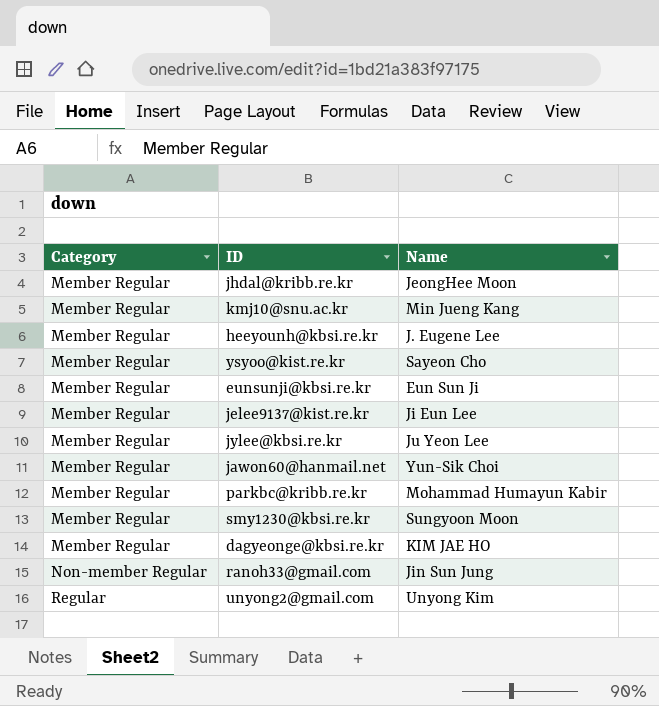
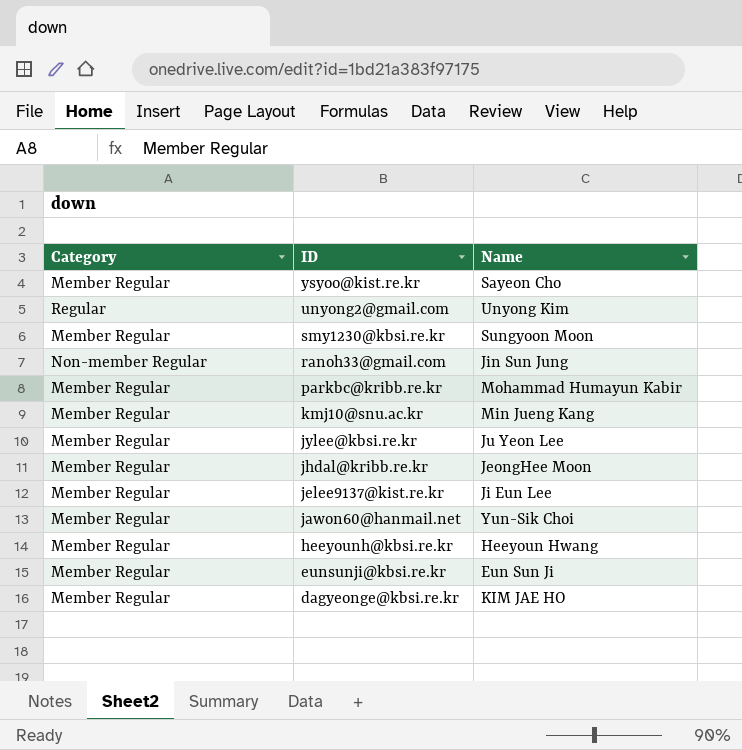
row order: Category ascending -> ID descending
heeyounh@kbsi.re.kr | Name: J. Eugene Lee -> Heeyoun Hwang

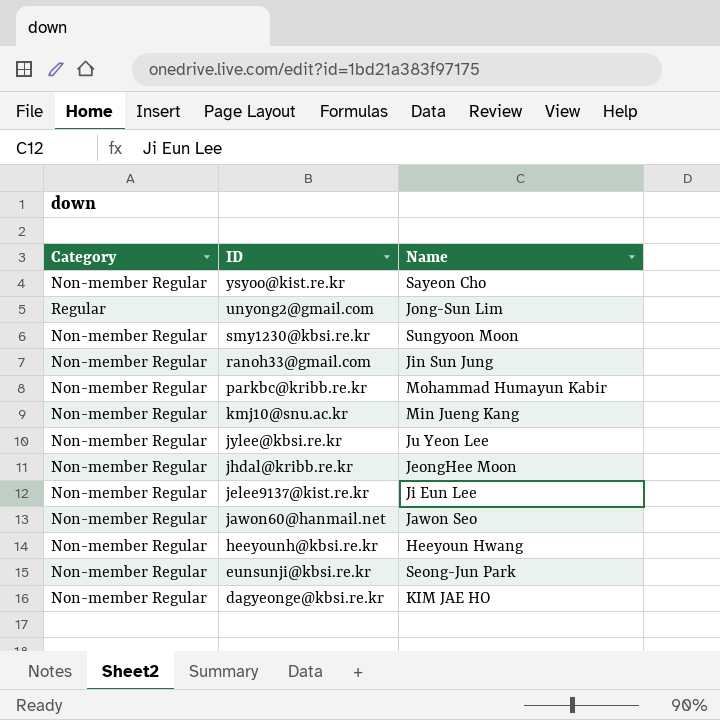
ysyoo@kist.re.kr | Category: Member Regular -> Non-member Regular
unyong2@gmail.com | Name: Unyong Kim -> Jong-Sun Lim
smy1230@kbsi.re.kr | Category: Member Regular -> Non-member Regular
parkbc@kribb.re.kr | Category: Member Regular -> Non-member Regular
kmj10@snu.ac.kr | Category: Member Regular -> Non-member Regular
jylee@kbsi.re.kr | Category: Member Regular -> Non-member Regular
jhdal@kribb.re.kr | Category: Member Regular -> Non-member Regular
jelee9137@kist.re.kr | Category: Member Regular -> Non-member Regular
jawon60@hanmail.net | Category: Member Regular -> Non-member Regular
jawon60@hanmail.net | Name: Yun-Sik Choi -> Jawon Seo
heeyounh@kbsi.re.kr | Category: Member Regular -> Non-member Regular
eunsunji@kbsi.re.kr | Category: Member Regular -> Non-member Regular
eunsunji@kbsi.re.kr | Name: Eun Sun Ji -> Seong-Jun Park
dagyeonge@kbsi.re.kr | Category: Member Regular -> Non-member Regular

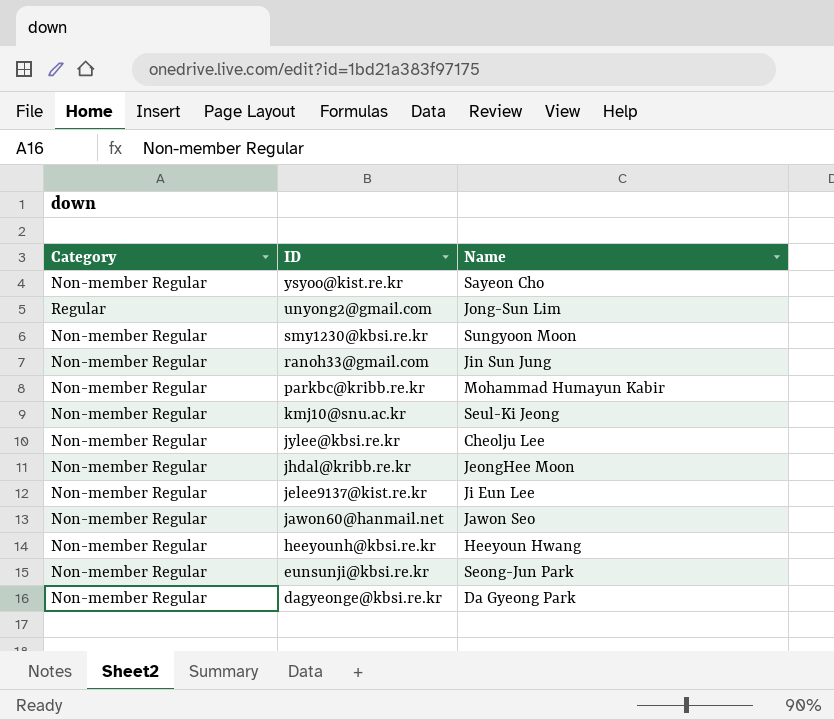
kmj10@snu.ac.kr | Name: Min Jueng Kang -> Seul-Ki Jeong
jylee@kbsi.re.kr | Name: Ju Yeon Lee -> Cheolju Lee
dagyeonge@kbsi.re.kr | Name: KIM JAE HO -> Da Gyeong Park

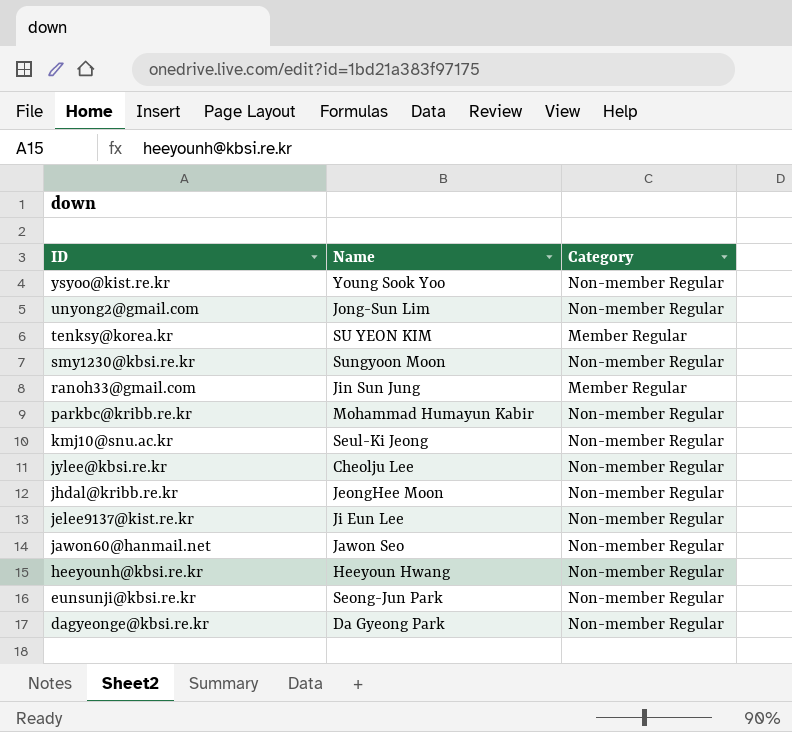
column Category | position: 1 -> 3
ysyoo@kist.re.kr | Name: Sayeon Cho -> Young Sook Yoo
unyong2@gmail.com | Category: Regular -> Non-member Regular
row tenksy@korea.kr: none -> SU YEON KIM | Member Regular
ranoh33@gmail.com | Category: Non-member Regular -> Member Regular

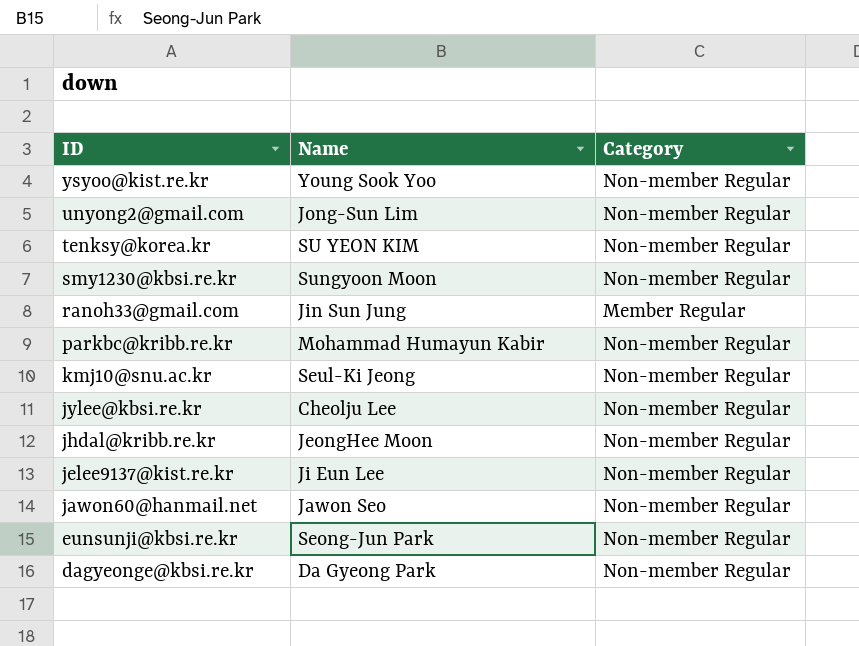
row heeyounh@kbsi.re.kr: Heeyoun Hwang | Non-member Regular -> none
tenksy@korea.kr | Category: Member Regular -> Non-member Regular

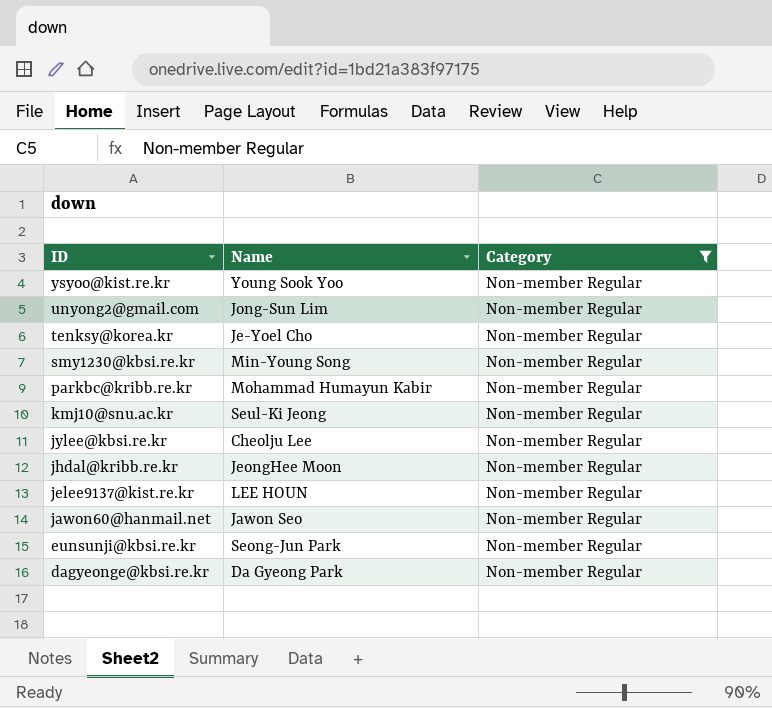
filter: none -> Category = Non-member Regular
tenksy@korea.kr | Name: SU YEON KIM -> Je-Yoel Cho
smy1230@kbsi.re.kr | Name: Sungyoon Moon -> Min-Young Song
jelee9137@kist.re.kr | Name: Ji Eun Lee -> LEE HOUN

